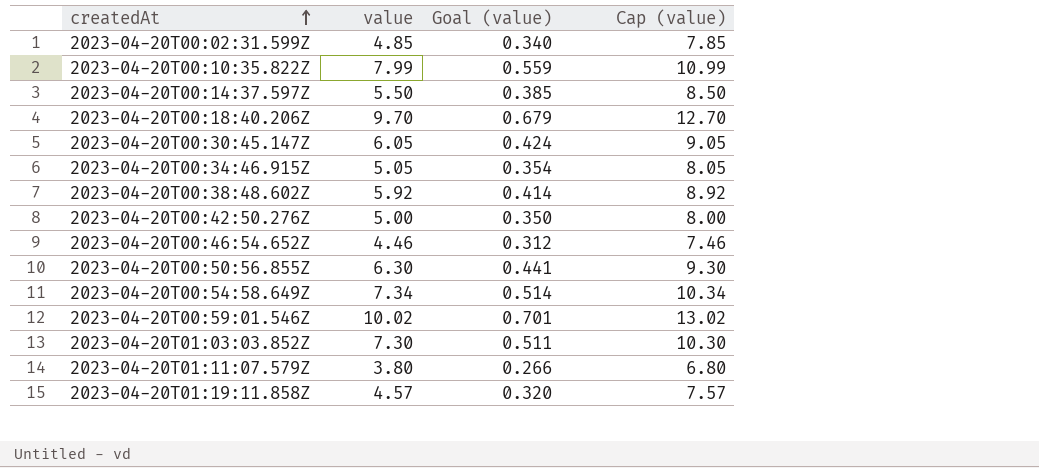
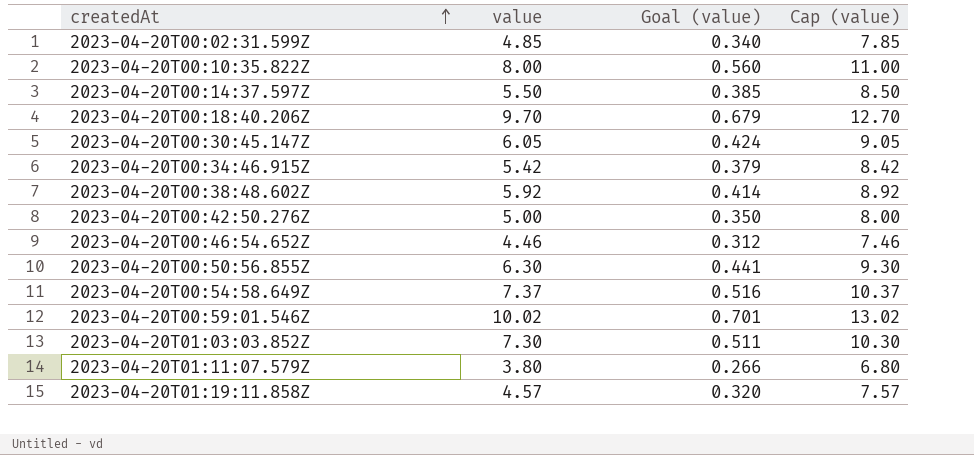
2023-04-20T00:10:35.822Z | value: 7.99 -> 8.00
2023-04-20T00:10:35.822Z | Goal (value): 0.559 -> 0.560
2023-04-20T00:10:35.822Z | Cap (value): 10.99 -> 11.00
2023-04-20T00:34:46.915Z | value: 5.05 -> 5.42
2023-04-20T00:34:46.915Z | Goal (value): 0.354 -> 0.379
2023-04-20T00:34:46.915Z | Cap (value): 8.05 -> 8.42
2023-04-20T00:54:58.649Z | value: 7.34 -> 7.37
2023-04-20T00:54:58.649Z | Goal (value): 0.514 -> 0.516
2023-04-20T00:54:58.649Z | Cap (value): 10.34 -> 10.37

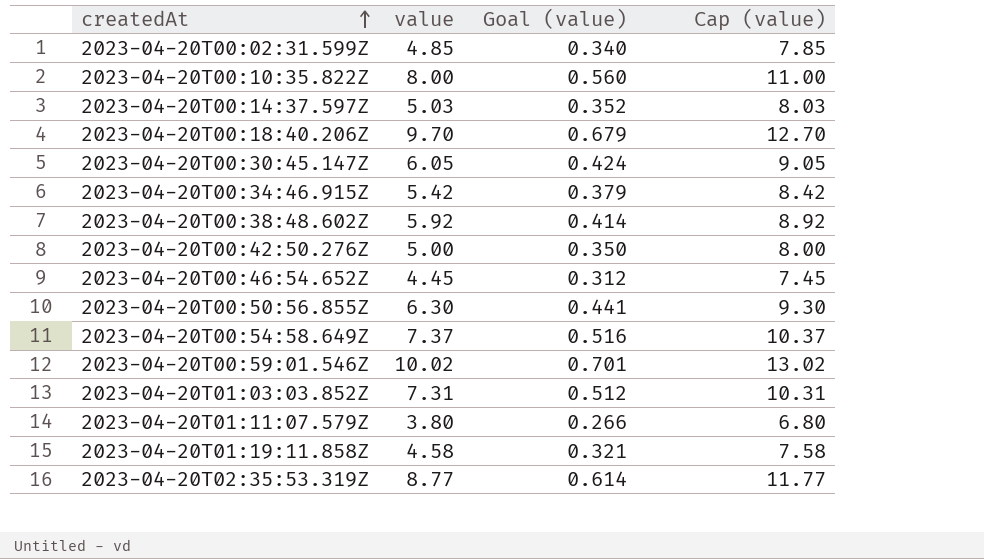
2023-04-20T00:14:37.597Z | value: 5.50 -> 5.03
2023-04-20T00:14:37.597Z | Goal (value): 0.385 -> 0.352
2023-04-20T00:14:37.597Z | Cap (value): 8.50 -> 8.03
2023-04-20T00:46:54.652Z | value: 4.46 -> 4.45
2023-04-20T00:46:54.652Z | Cap (value): 7.46 -> 7.45
2023-04-20T01:03:03.852Z | value: 7.30 -> 7.31
2023-04-20T01:03:03.852Z | Goal (value): 0.511 -> 0.512
2023-04-20T01:03:03.852Z | Cap (value): 10.30 -> 10.31
2023-04-20T01:19:11.858Z | value: 4.57 -> 4.58
2023-04-20T01:19:11.858Z | Goal (value): 0.320 -> 0.321
2023-04-20T01:19:11.858Z | Cap (value): 7.57 -> 7.58
row 2023-04-20T02:35:53.319Z: none -> 8.77 | 0.614 | 11.77

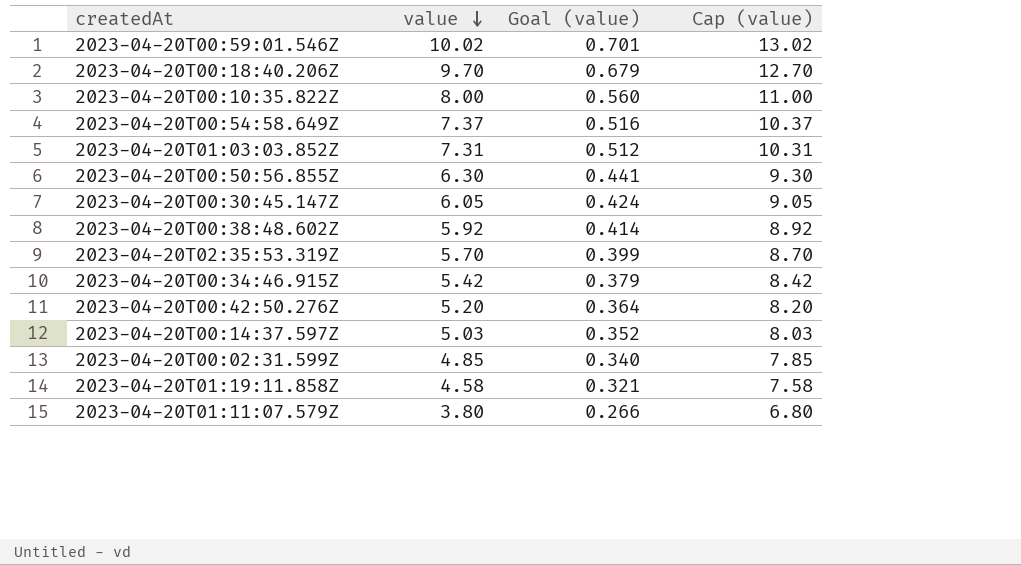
row order: createdAt ascending -> value descending
row 2023-04-20T00:46:54.652Z: 4.45 | 0.312 | 7.45 -> none
2023-04-20T02:35:53.319Z | value: 8.77 -> 5.70
2023-04-20T02:35:53.319Z | Goal (value): 0.614 -> 0.399
2023-04-20T02:35:53.319Z | Cap (value): 11.77 -> 8.70
2023-04-20T00:42:50.276Z | value: 5.00 -> 5.20
2023-04-20T00:42:50.276Z | Goal (value): 0.350 -> 0.364
2023-04-20T00:42:50.276Z | Cap (value): 8.00 -> 8.20

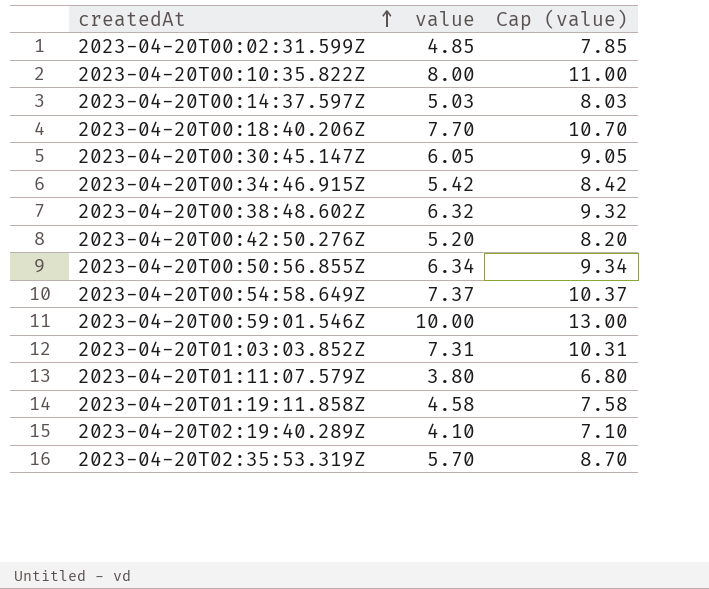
row order: value descending -> createdAt ascending
column Goal (value) | formula: [value] * 0.07 -> none
2023-04-20T00:18:40.206Z | value: 9.70 -> 7.70
2023-04-20T00:18:40.206Z | Cap (value): 12.70 -> 10.70
2023-04-20T00:38:48.602Z | value: 5.92 -> 6.32
2023-04-20T00:38:48.602Z | Cap (value): 8.92 -> 9.32
2023-04-20T00:50:56.855Z | value: 6.30 -> 6.34
2023-04-20T00:50:56.855Z | Cap (value): 9.30 -> 9.34
2023-04-20T00:59:01.546Z | value: 10.02 -> 10.00
2023-04-20T00:59:01.546Z | Cap (value): 13.02 -> 13.00
row 2023-04-20T02:19:40.289Z: none -> 4.10 | 7.10

